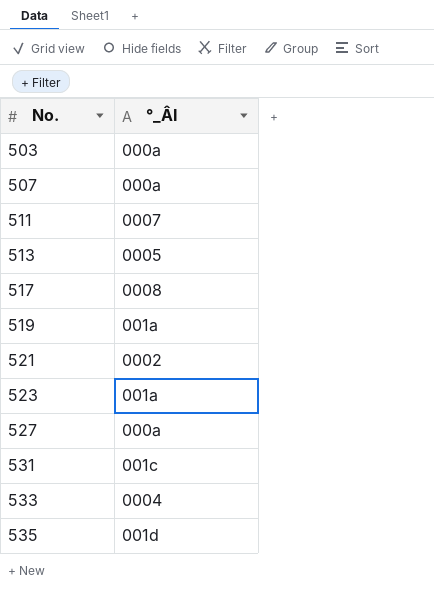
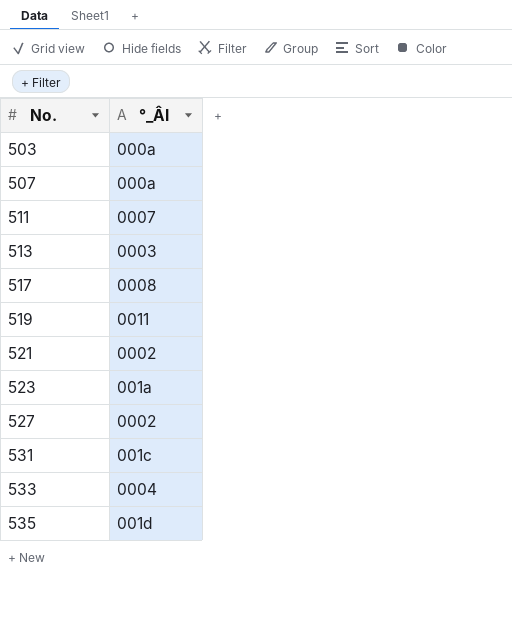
513 | °_ÂI: 0005 -> 0003
519 | °_ÂI: 001a -> 0011
527 | °_ÂI: 000a -> 0002

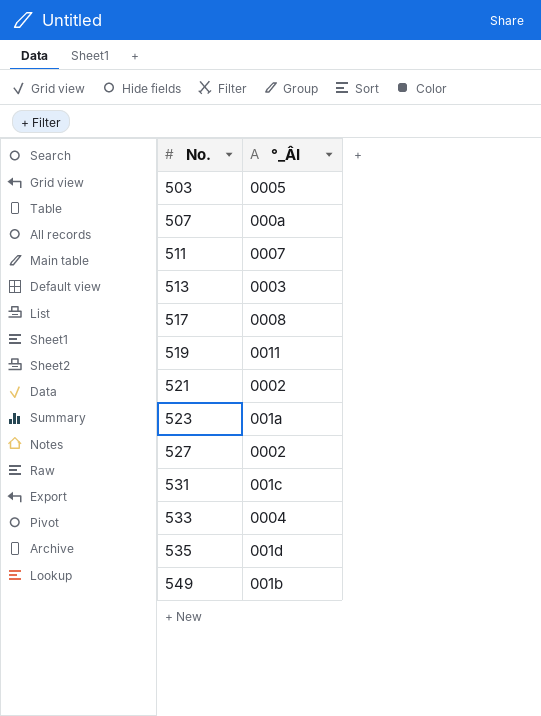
503 | °_ÂI: 000a -> 0005
row 549: none -> 001b

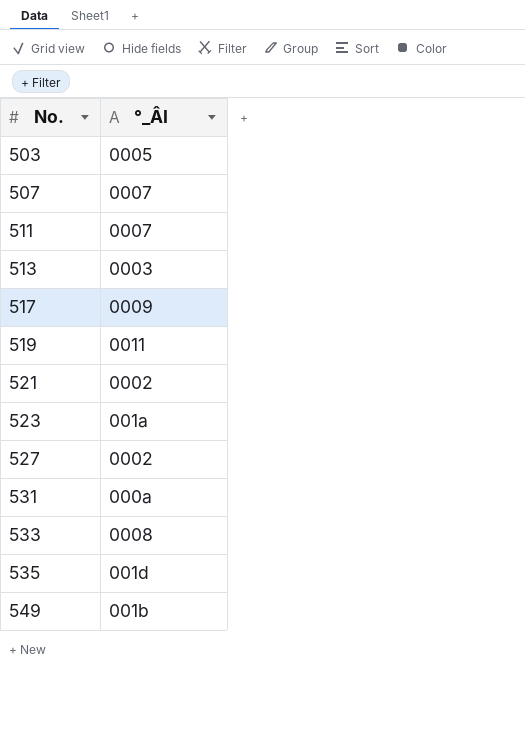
507 | °_ÂI: 000a -> 0007
517 | °_ÂI: 0008 -> 0009
531 | °_ÂI: 001c -> 000a
533 | °_ÂI: 0004 -> 0008

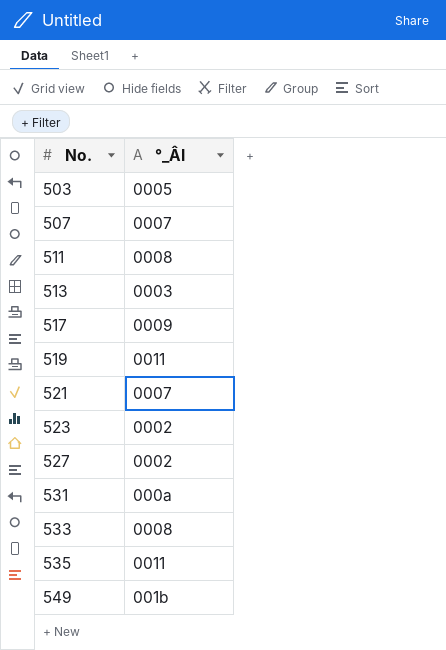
511 | °_ÂI: 0007 -> 0008
521 | °_ÂI: 0002 -> 0007
523 | °_ÂI: 001a -> 0002
535 | °_ÂI: 001d -> 0011

